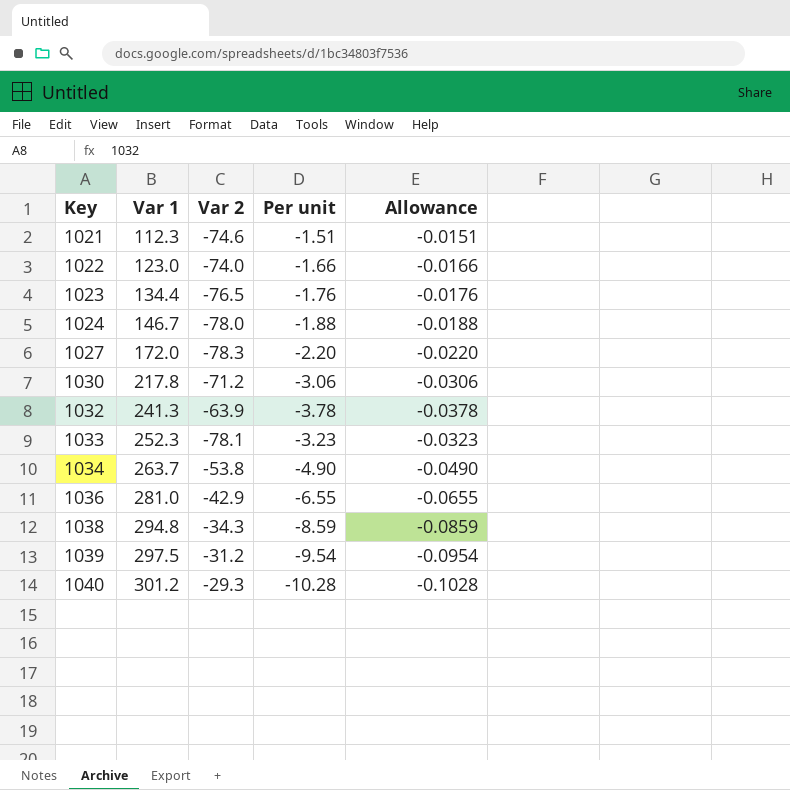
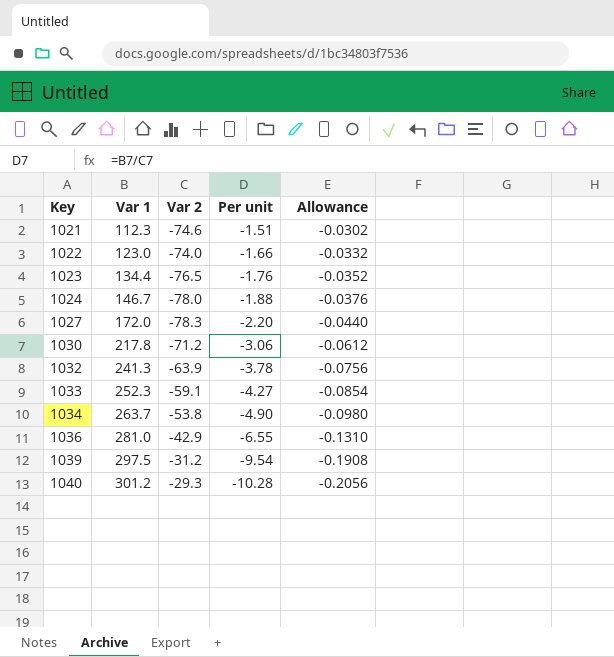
column Allowance | formula: [Per unit] * 0.01 -> [Per unit] * 0.02
row 1038: 294.8 | -34.3 | -8.59 | -0.0859 -> none
1033 | Var 2: -78.1 -> -59.1
1033 | Per unit: -3.23 -> -4.27

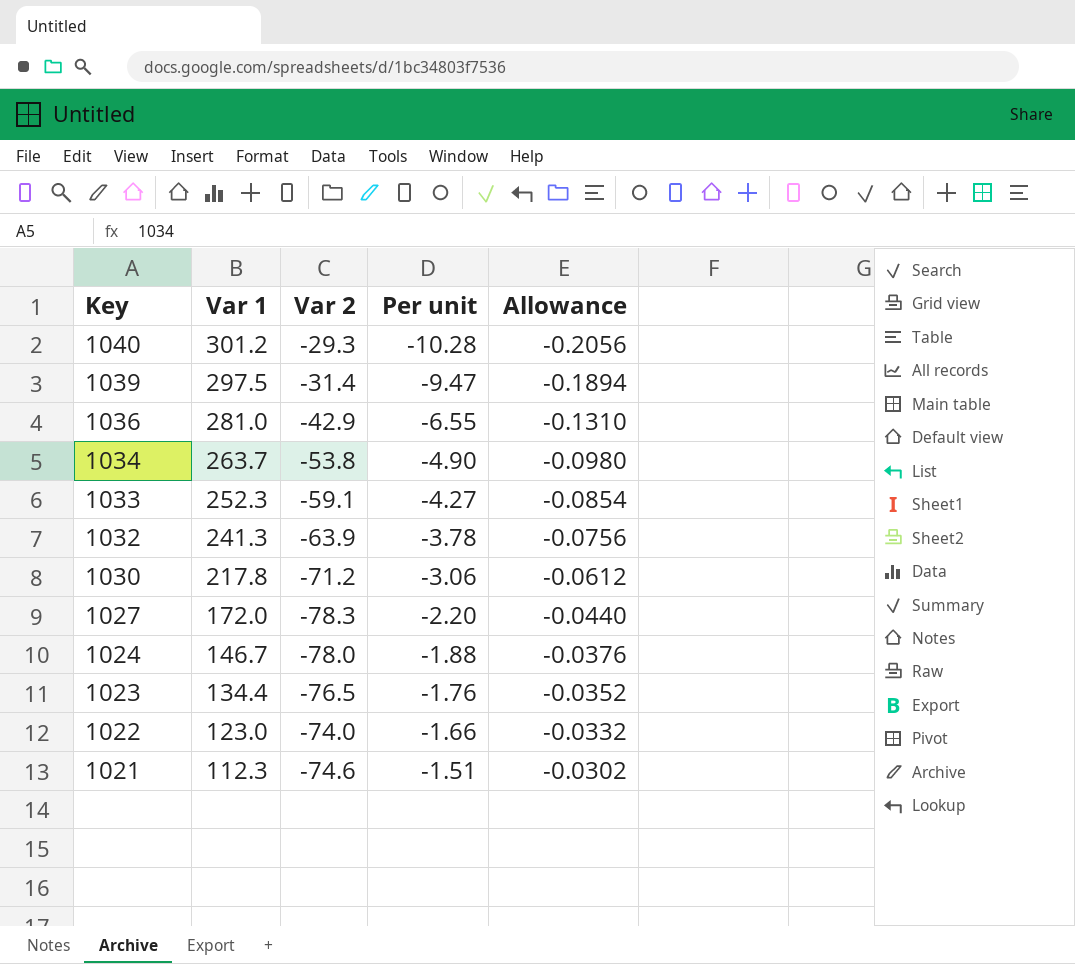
row order: Key ascending -> Key descending
1039 | Var 2: -31.2 -> -31.4
1039 | Per unit: -9.54 -> -9.47
1039 | Allowance: -0.1908 -> -0.1894

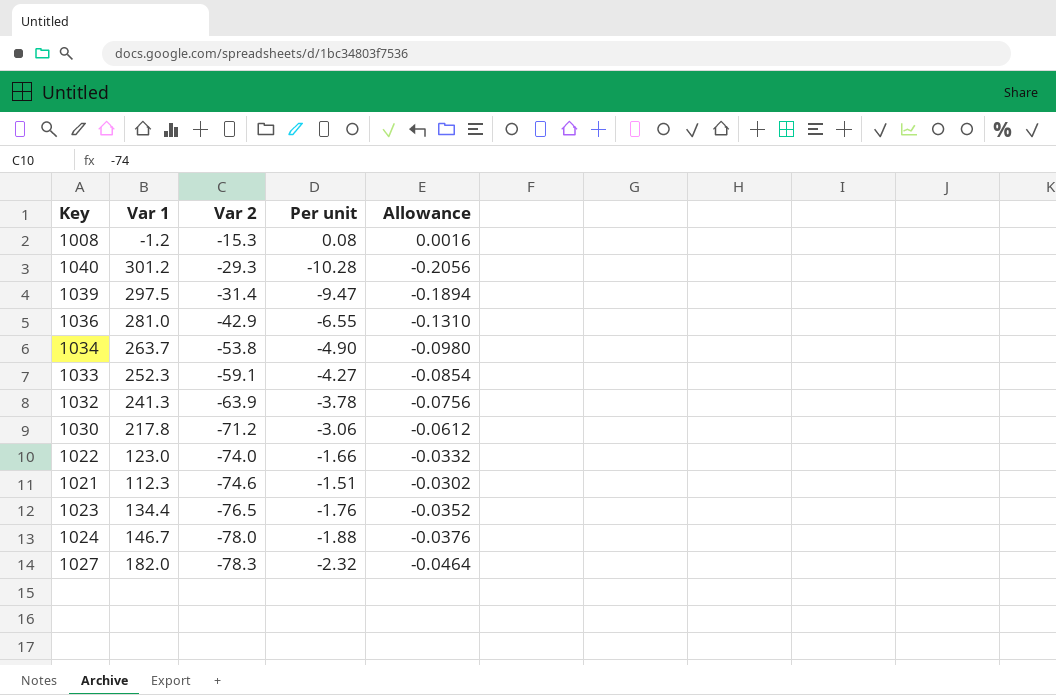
row order: Key descending -> Var 2 descending
row 1008: none -> -1.2 | -15.3 | 0.08 | 0.0016
1027 | Var 1: 172.0 -> 182.0
1027 | Per unit: -2.20 -> -2.32
1027 | Allowance: -0.0440 -> -0.0464

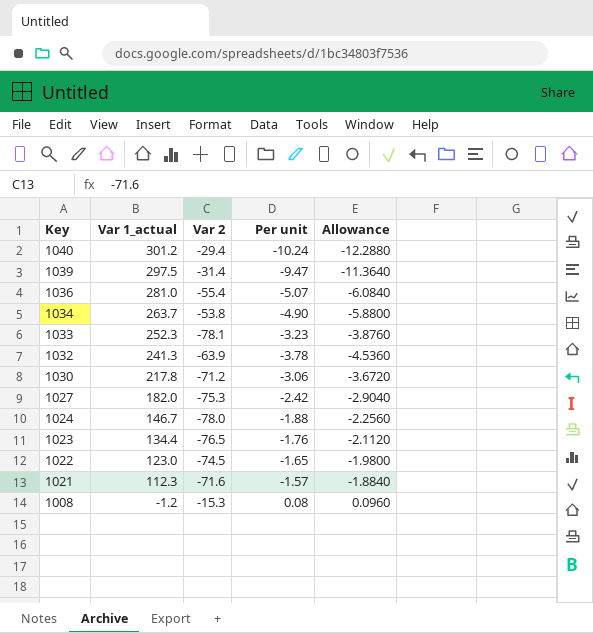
row order: Var 2 descending -> Key descending
column name: Var 1 -> Var 1_actual
column Allowance | formula: [Per unit] * 0.02 -> [Per unit] * 1.2
1040 | Var 2: -29.3 -> -29.4
1040 | Per unit: -10.28 -> -10.24
1036 | Var 2: -42.9 -> -55.4
1036 | Per unit: -6.55 -> -5.07
1033 | Var 2: -59.1 -> -78.1
1033 | Per unit: -4.27 -> -3.23
1027 | Var 2: -78.3 -> -75.3
1027 | Per unit: -2.32 -> -2.42
1022 | Var 2: -74.0 -> -74.5
1022 | Per unit: -1.66 -> -1.65
1021 | Var 2: -74.6 -> -71.6
1021 | Per unit: -1.51 -> -1.57

